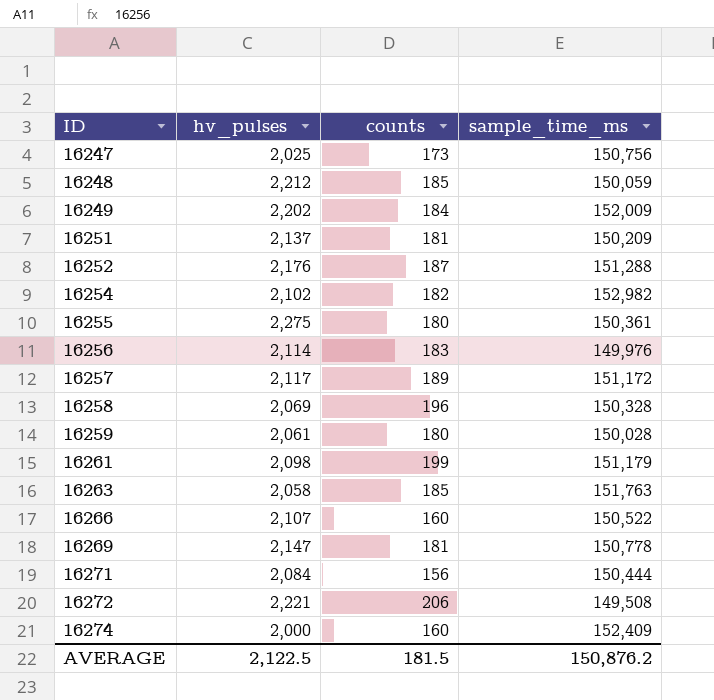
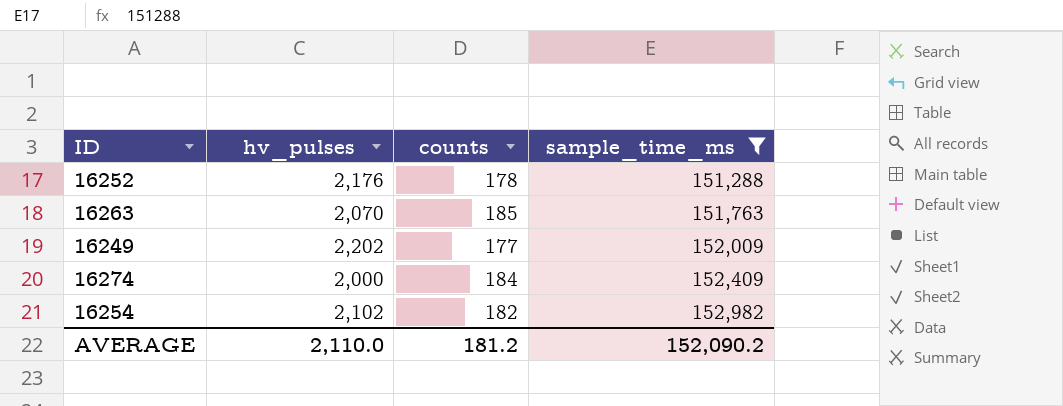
filter: none -> sample_time_ms >= 151,288
row order: ID ascending -> sample_time_ms ascending
16252 | counts: 187 -> 178
16263 | hv_pulses: 2,058 -> 2,070
16249 | counts: 184 -> 177
16274 | counts: 160 -> 184
AVERAGE | hv_pulses: 2,122.5 -> 2,110.0
AVERAGE | counts: 181.5 -> 181.2
AVERAGE | sample_time_ms: 150,876.2 -> 152,090.2

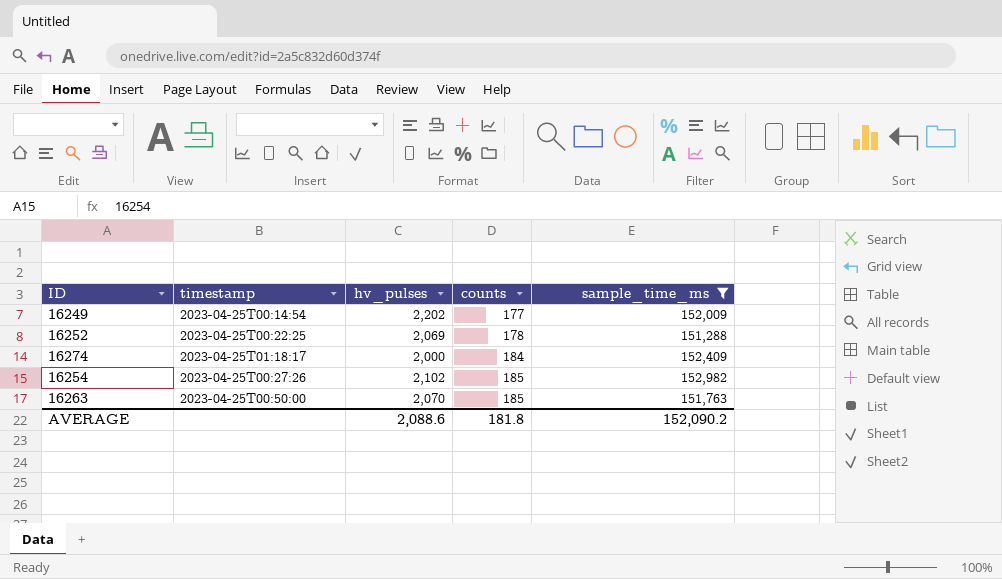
row order: sample_time_ms ascending -> counts ascending
column timestamp | position: none -> 2
16252 | hv_pulses: 2,176 -> 2,069
16254 | counts: 182 -> 185
AVERAGE | hv_pulses: 2,110.0 -> 2,088.6
AVERAGE | counts: 181.2 -> 181.8

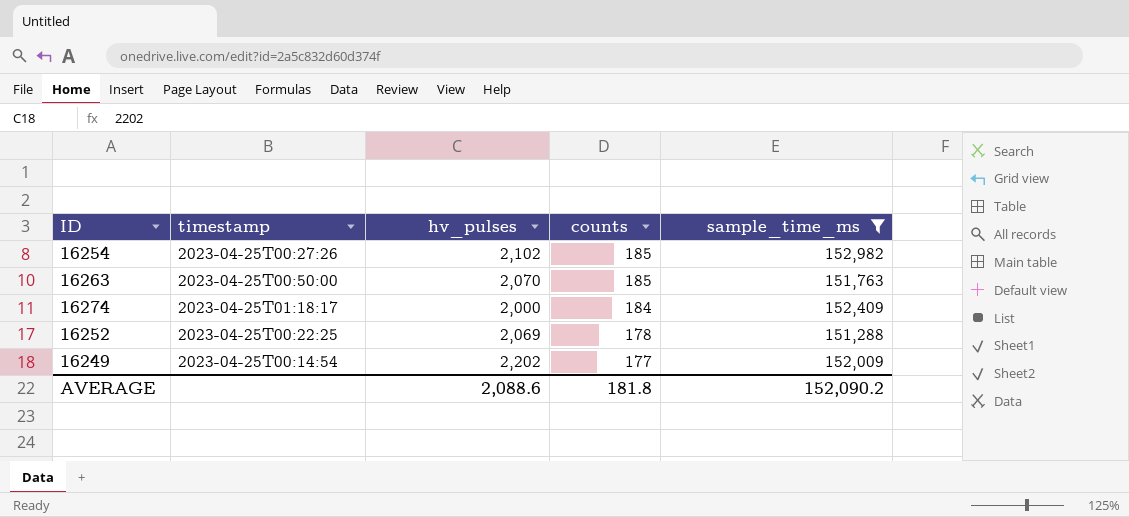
row order: counts ascending -> counts descending

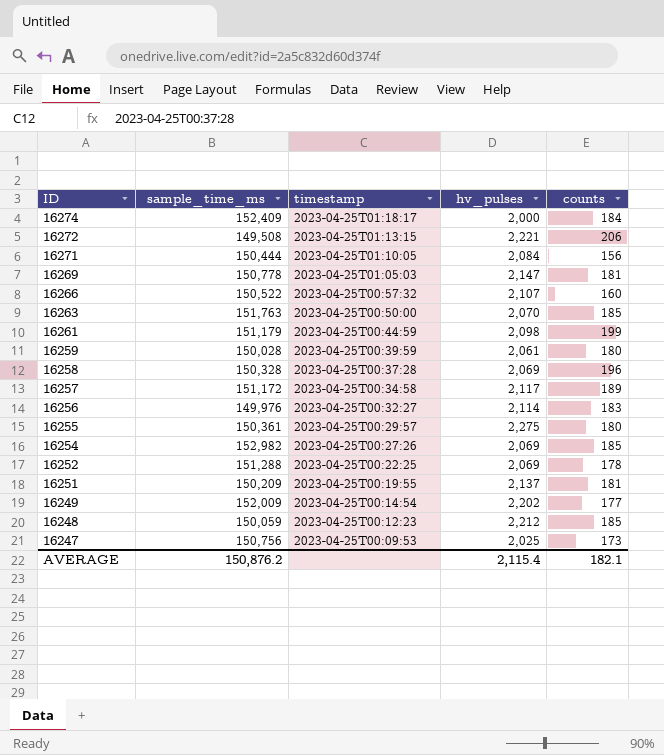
filter: sample_time_ms >= 151,288 -> none
row order: counts descending -> ID descending
column sample_time_ms | position: 5 -> 2
16254 | hv_pulses: 2,102 -> 2,069
AVERAGE | sample_time_ms: 152,090.2 -> 150,876.2
AVERAGE | hv_pulses: 2,088.6 -> 2,115.4
AVERAGE | counts: 181.8 -> 182.1

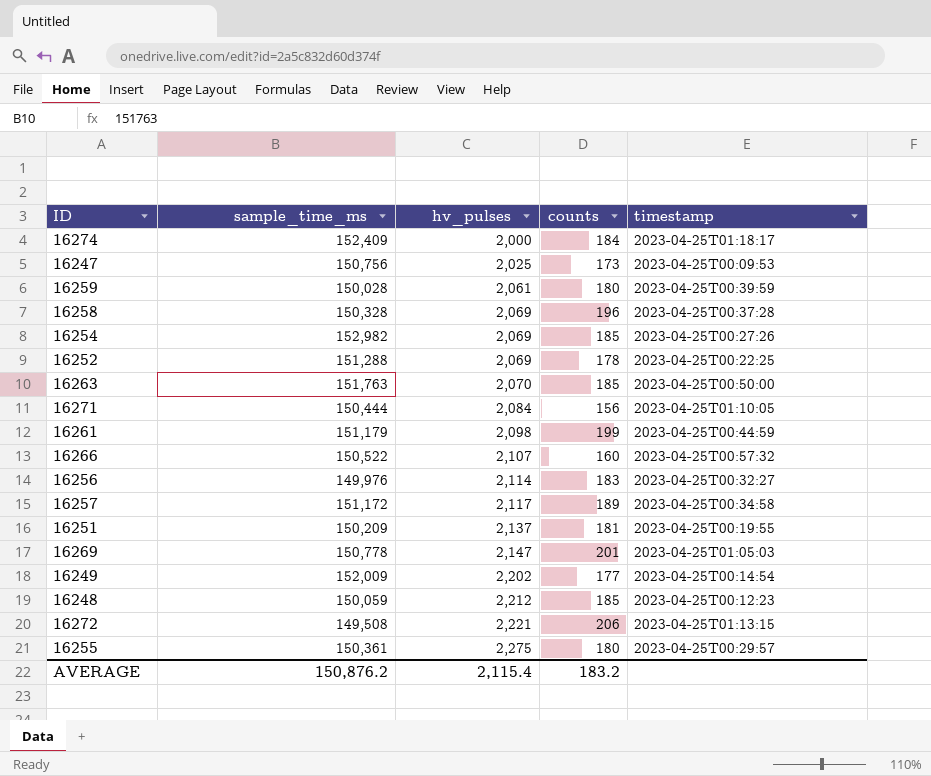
row order: ID descending -> hv_pulses ascending
column timestamp | position: 3 -> 5
16269 | counts: 181 -> 201
AVERAGE | counts: 182.1 -> 183.2

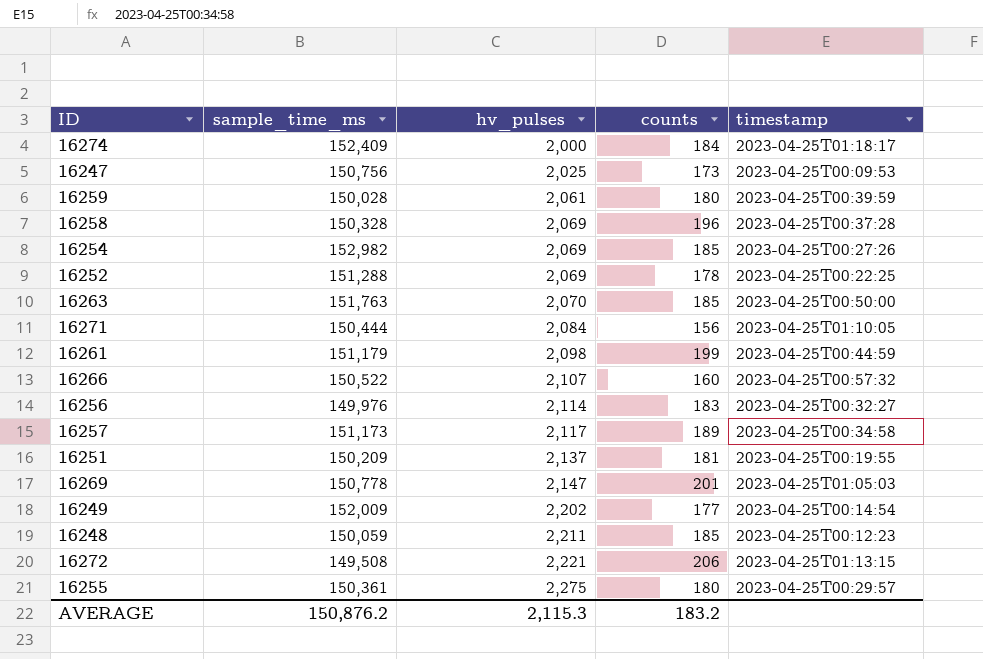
16257 | sample_time_ms: 151,172 -> 151,173
16248 | hv_pulses: 2,212 -> 2,211
AVERAGE | hv_pulses: 2,115.4 -> 2,115.3

